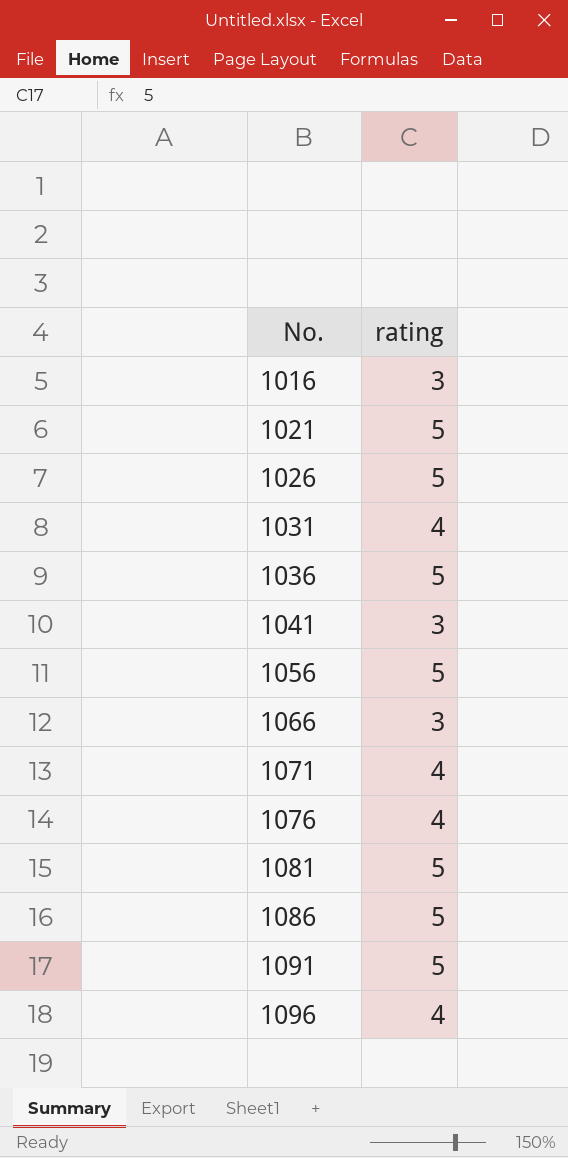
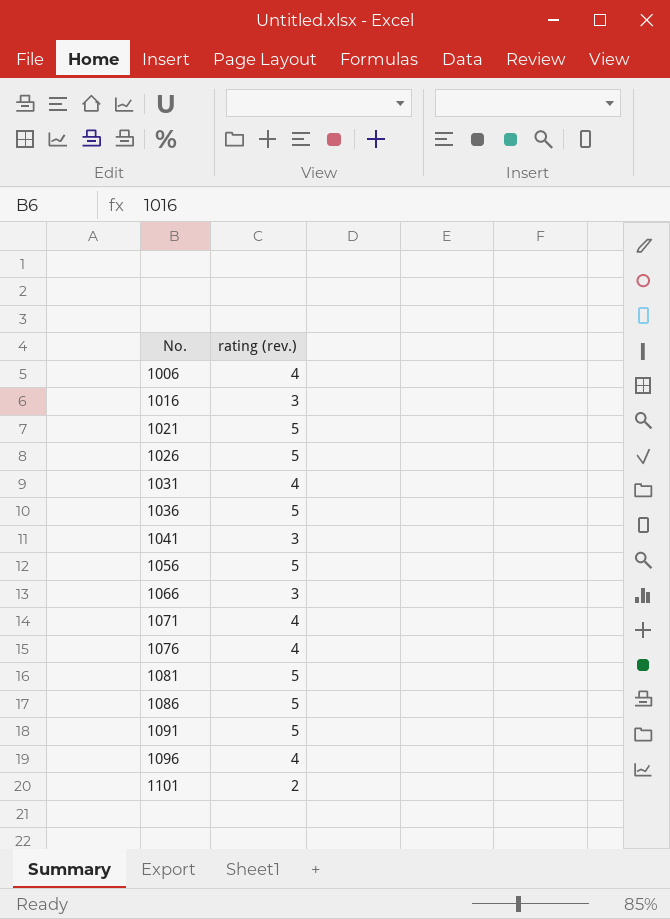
column name: rating -> rating (rev.)
row 1006: none -> 4
row 1101: none -> 2

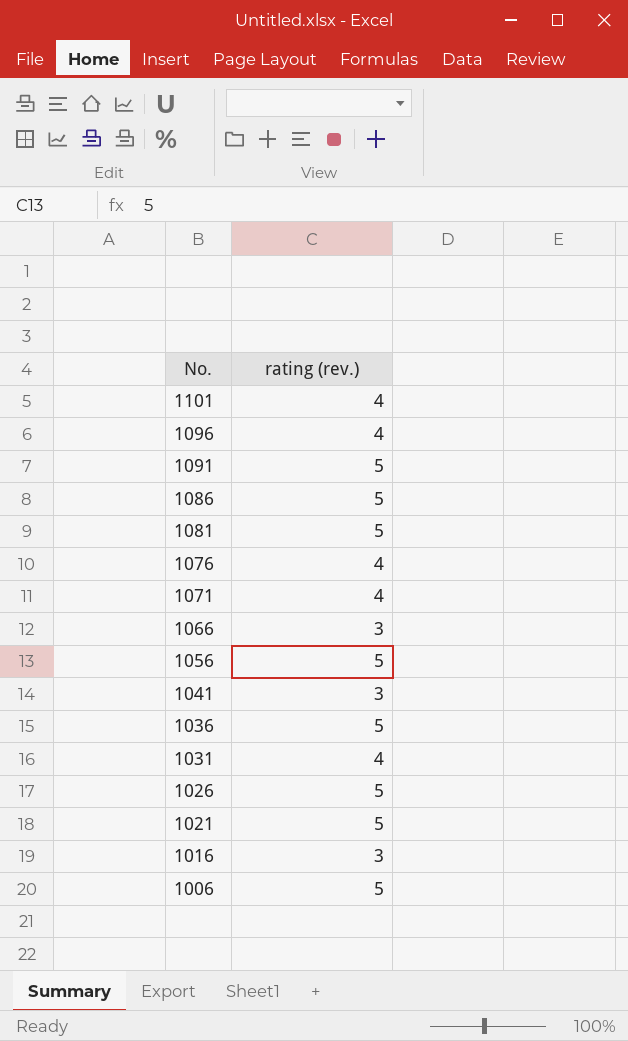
row order: No. ascending -> No. descending
1101 | rating (rev.): 2 -> 4
1006 | rating (rev.): 4 -> 5

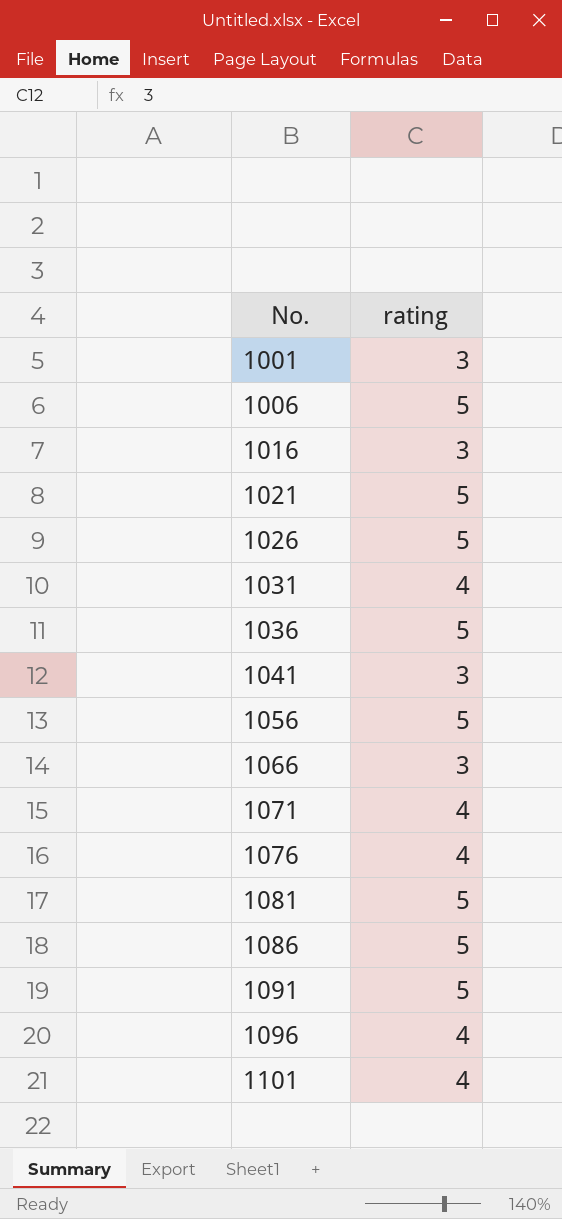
row order: No. descending -> No. ascending
column name: rating (rev.) -> rating
row 1001: none -> 3

